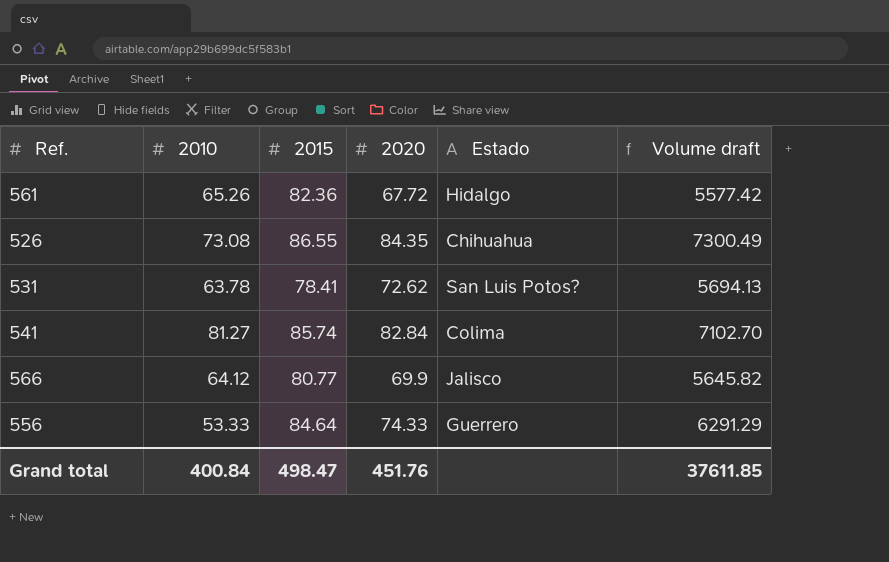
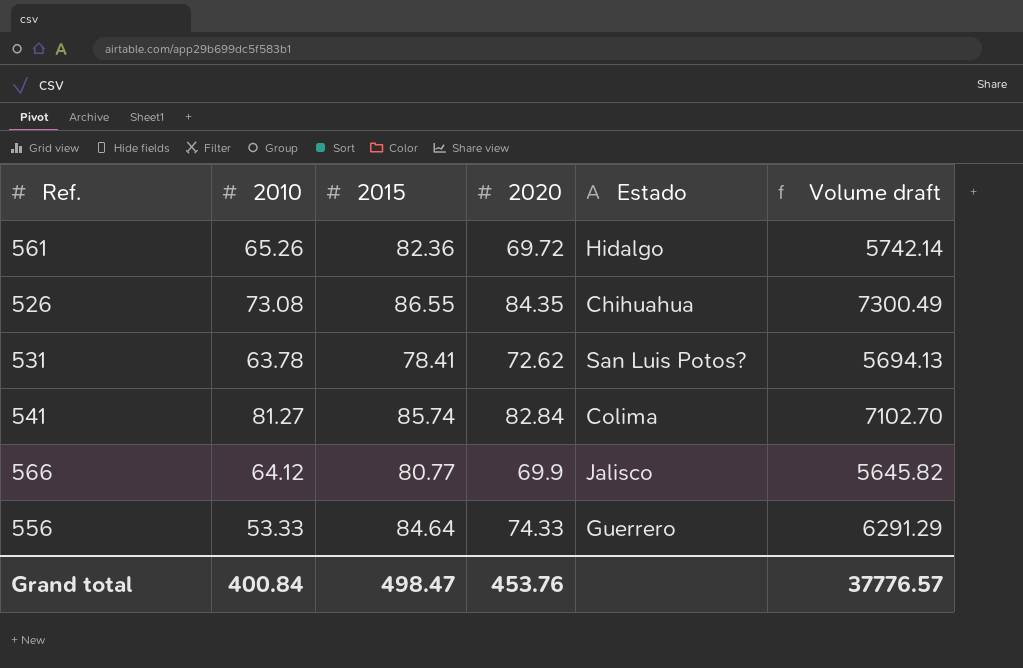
561 | 2020: 67.72 -> 69.72
561 | Volume draft: 5577.42 -> 5742.14
Grand total | 2020: 451.76 -> 453.76
Grand total | Volume draft: 37611.85 -> 37776.57

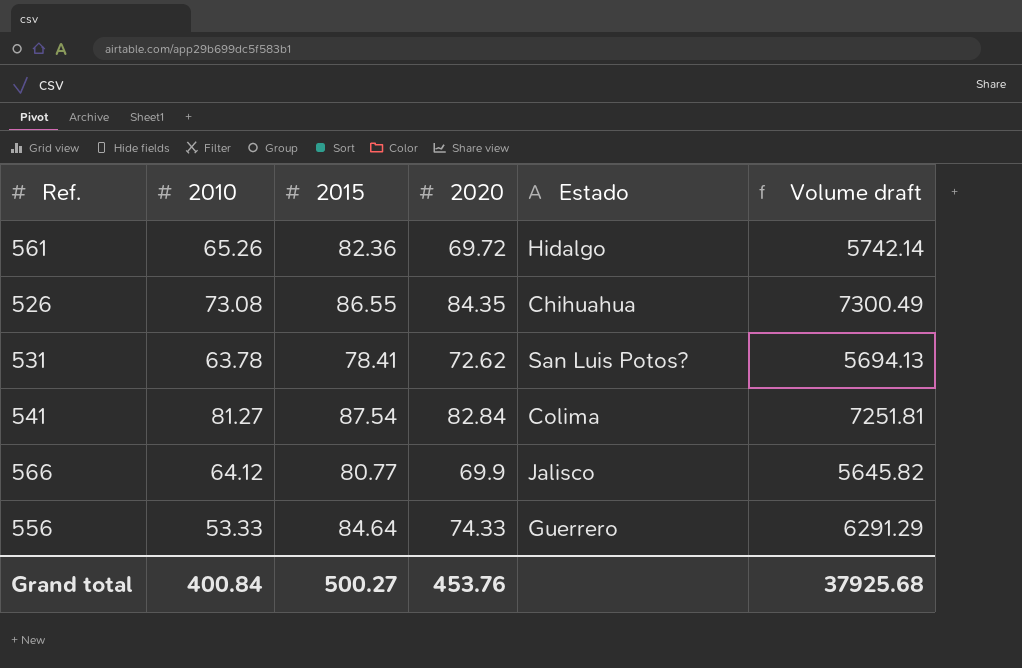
541 | 2015: 85.74 -> 87.54
541 | Volume draft: 7102.70 -> 7251.81
Grand total | 2015: 498.47 -> 500.27
Grand total | Volume draft: 37776.57 -> 37925.68

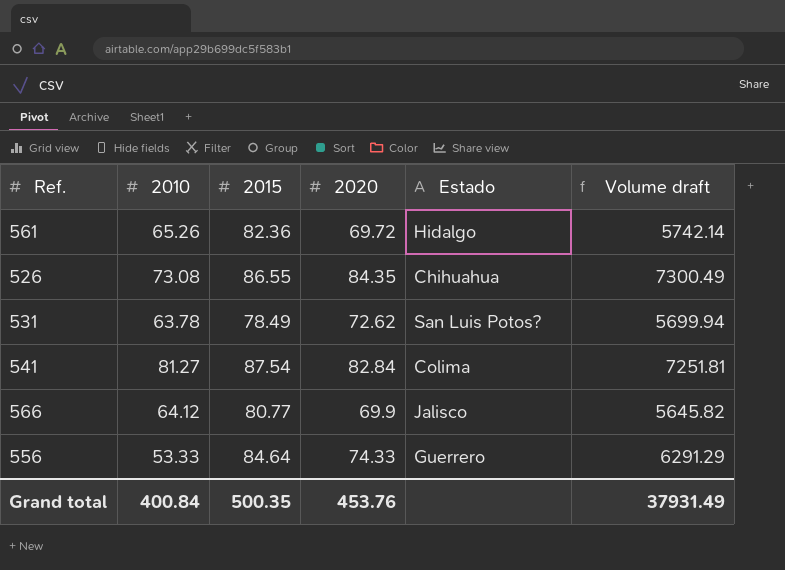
531 | 2015: 78.41 -> 78.49
531 | Volume draft: 5694.13 -> 5699.94
Grand total | 2015: 500.27 -> 500.35
Grand total | Volume draft: 37925.68 -> 37931.49

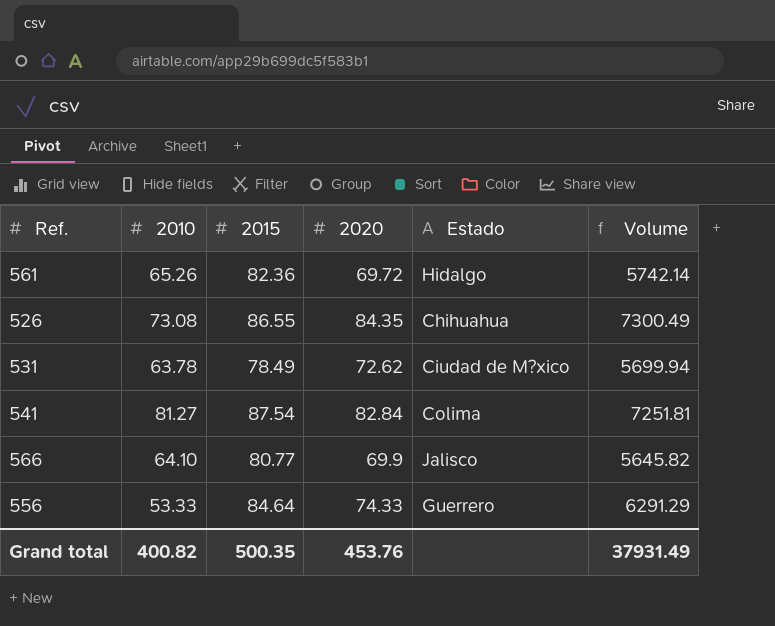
column name: Volume draft -> Volume
531 | Estado: San Luis Potos? -> Ciudad de M?xico
566 | 2010: 64.12 -> 64.10
Grand total | 2010: 400.84 -> 400.82

